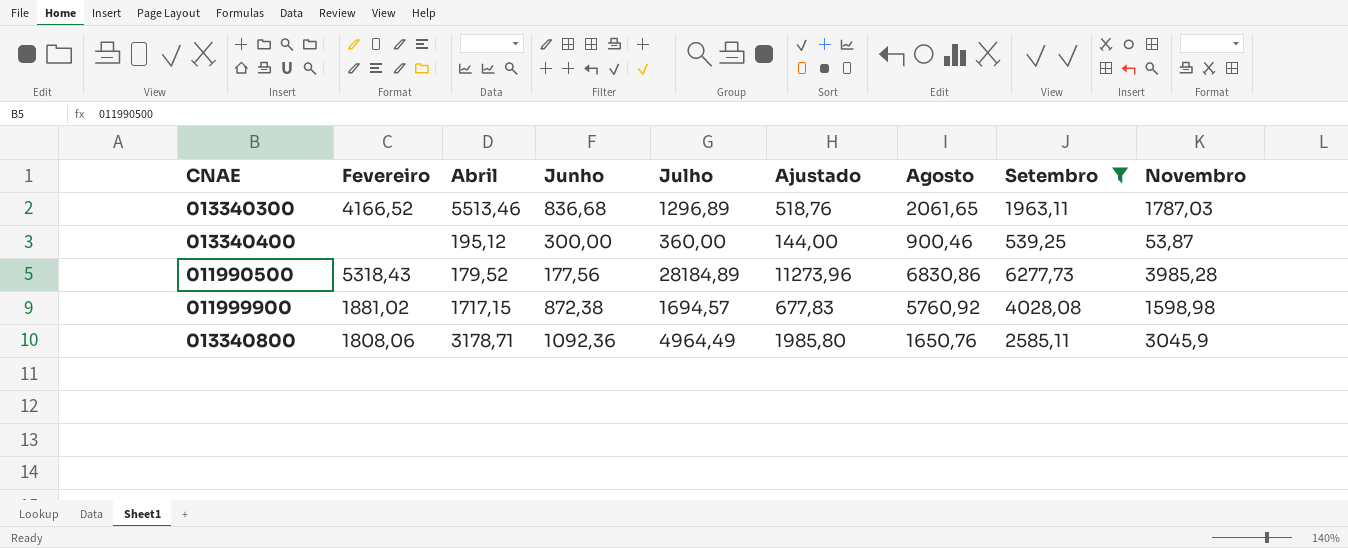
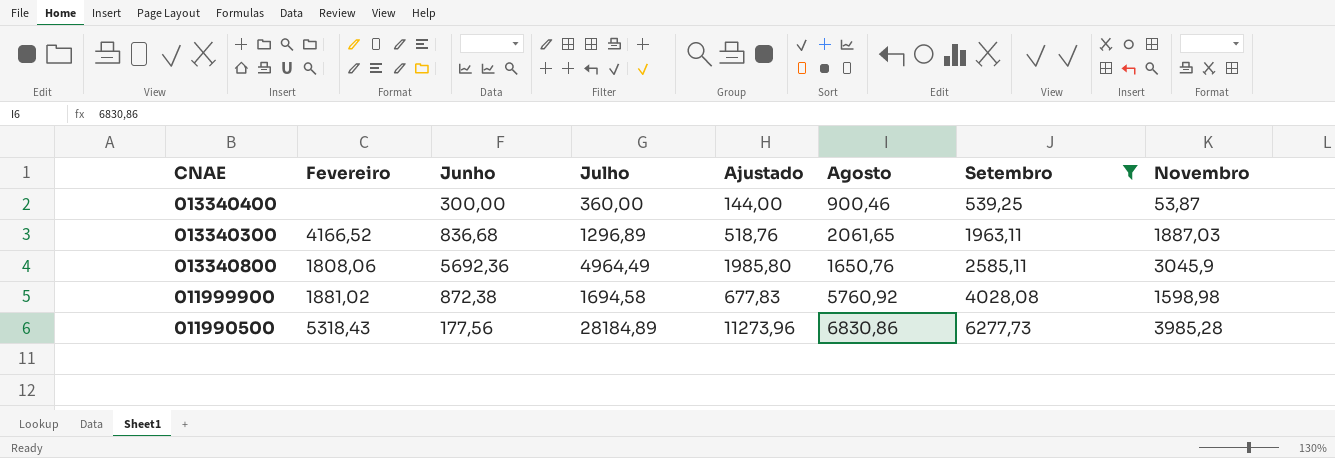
row order: none -> Setembro ascending
column Abril | position: 3 -> none
013340300 | Novembro: 1787,03 -> 1887,03
013340800 | Junho: 1092,36 -> 5692,36
011999900 | Julho: 1694,57 -> 1694,58

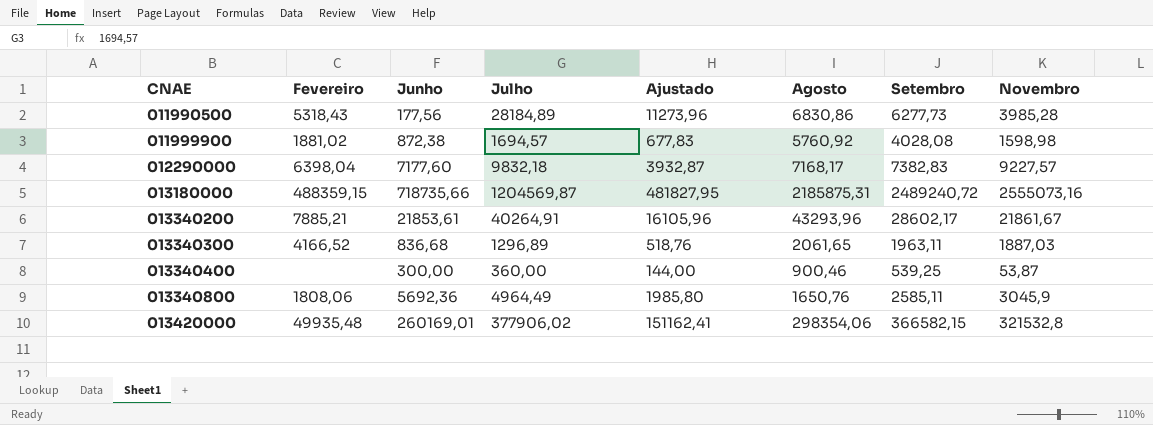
filter: Setembro <= 6277,73 -> none
row order: Setembro ascending -> CNAE ascending
011999900 | Julho: 1694,58 -> 1694,57

